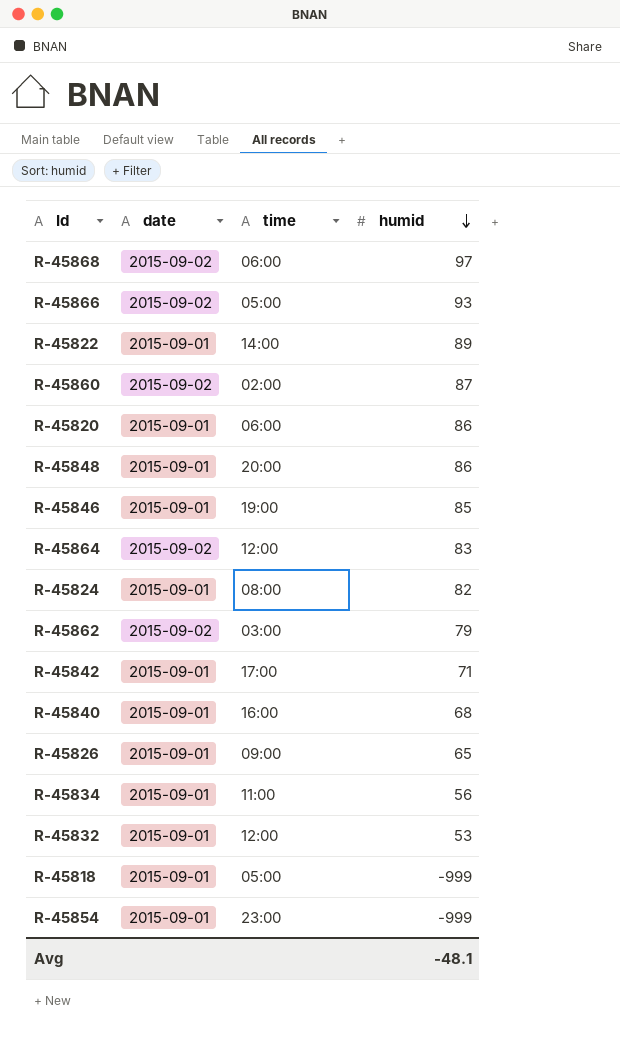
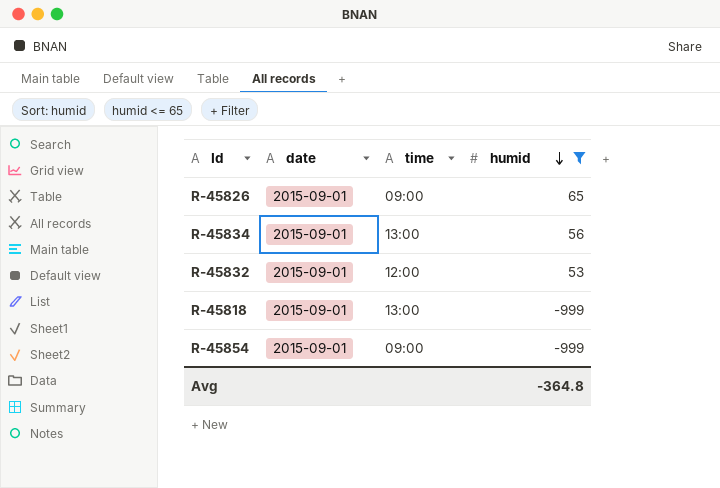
filter: none -> humid <= 65
R-45834 | time: 11:00 -> 13:00
R-45818 | time: 05:00 -> 13:00
R-45854 | time: 23:00 -> 09:00
Avg | humid: -48.1 -> -364.8

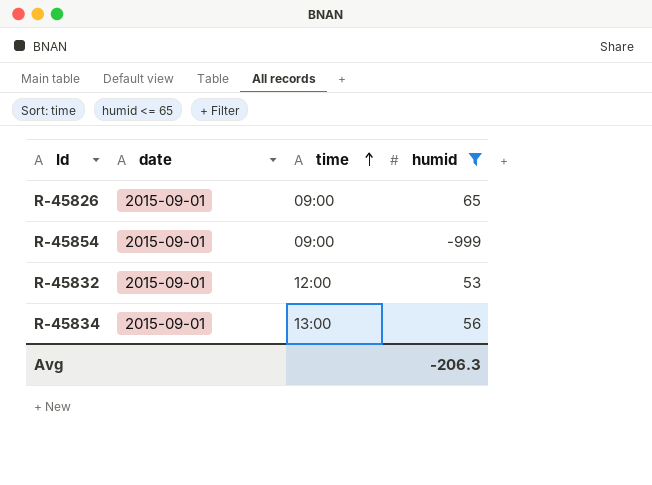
row order: humid descending -> time ascending
row R-45818: 2015-09-01 | 13:00 | -999 -> none
Avg | humid: -364.8 -> -206.3

